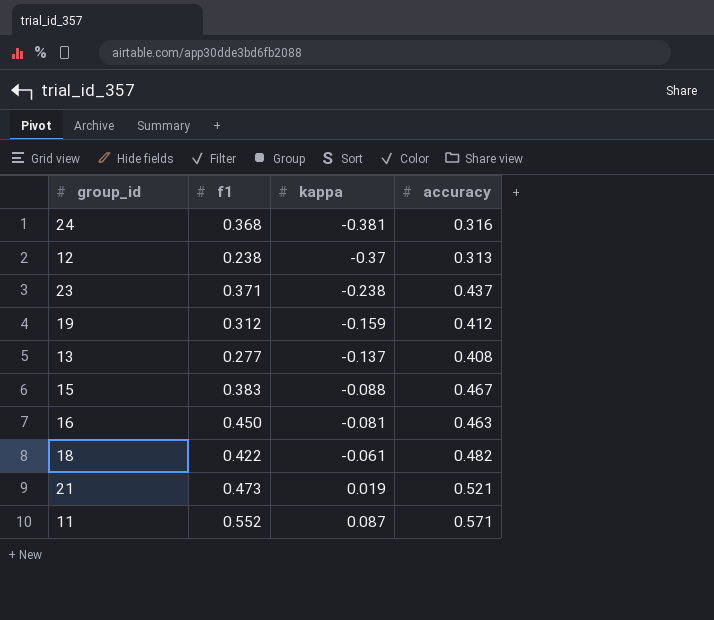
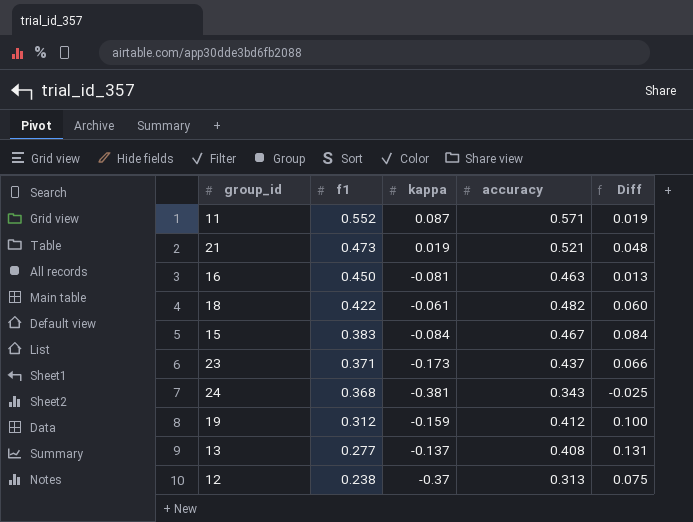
row order: kappa ascending -> f1 descending
column Diff | formula: none -> [accuracy] - [f1]
15 | kappa: -0.088 -> -0.084
23 | kappa: -0.238 -> -0.173
24 | accuracy: 0.316 -> 0.343

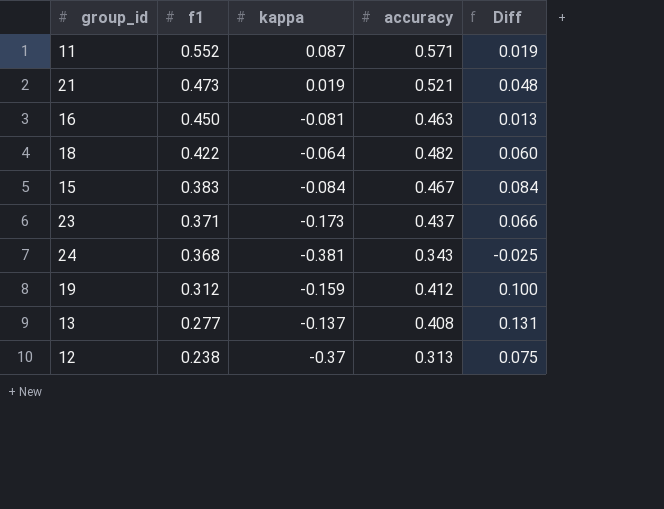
18 | kappa: -0.061 -> -0.064

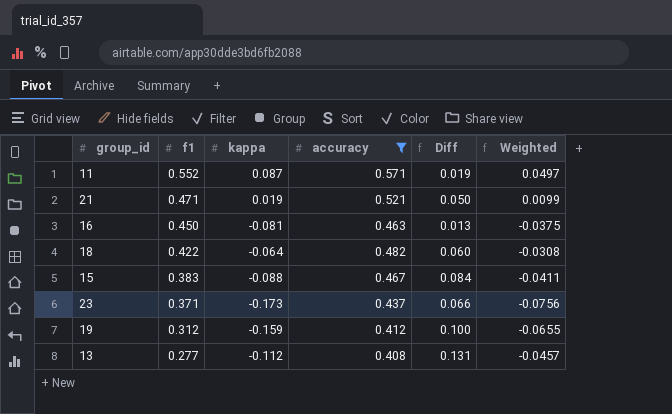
filter: none -> accuracy >= 0.408
column Weighted | formula: none -> [kappa] * [accuracy]
21 | f1: 0.473 -> 0.471
21 | Diff: 0.048 -> 0.050
15 | kappa: -0.084 -> -0.088
13 | kappa: -0.137 -> -0.112

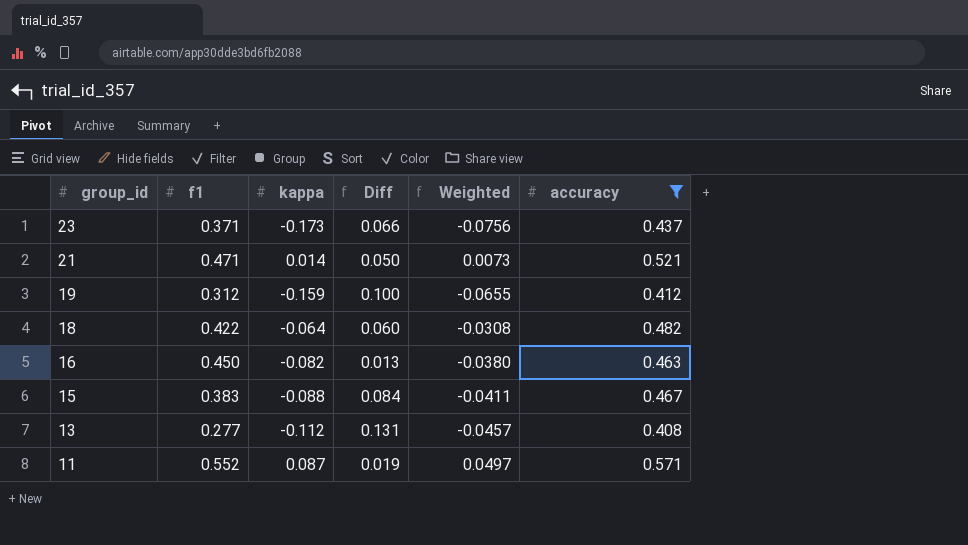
row order: f1 descending -> group_id descending
column accuracy | position: 4 -> 6
21 | kappa: 0.019 -> 0.014
21 | Weighted: 0.0099 -> 0.0073
16 | kappa: -0.081 -> -0.082
16 | Weighted: -0.0375 -> -0.0380

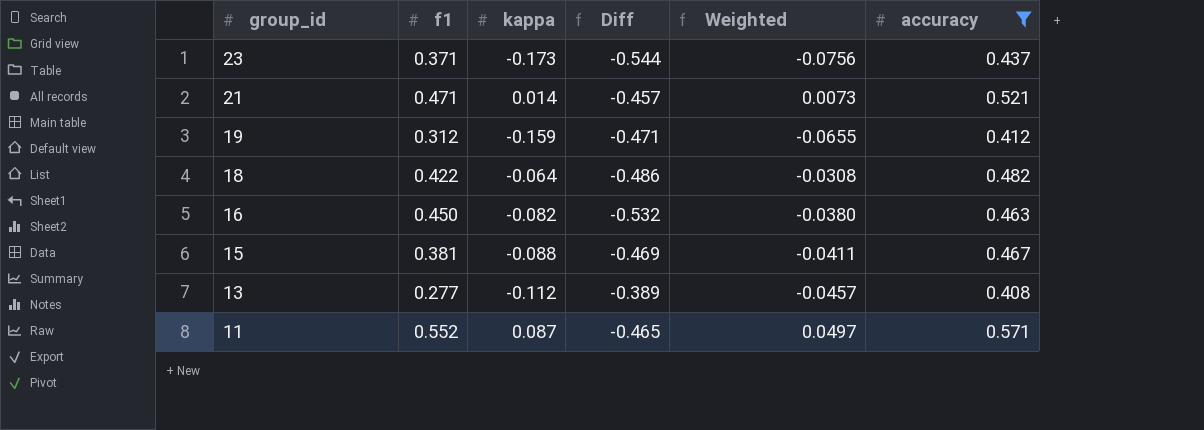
column Diff | formula: [accuracy] - [f1] -> [kappa] - [f1]
15 | f1: 0.383 -> 0.381

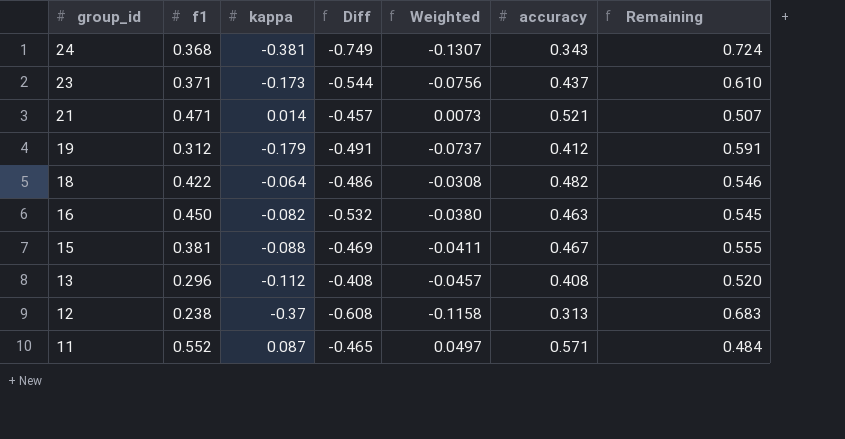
filter: accuracy >= 0.408 -> none
column Remaining | formula: none -> [accuracy] - [kappa]
19 | kappa: -0.159 -> -0.179
19 | Diff: -0.471 -> -0.491
19 | Weighted: -0.0655 -> -0.0737
13 | f1: 0.277 -> 0.296
13 | Diff: -0.389 -> -0.408

